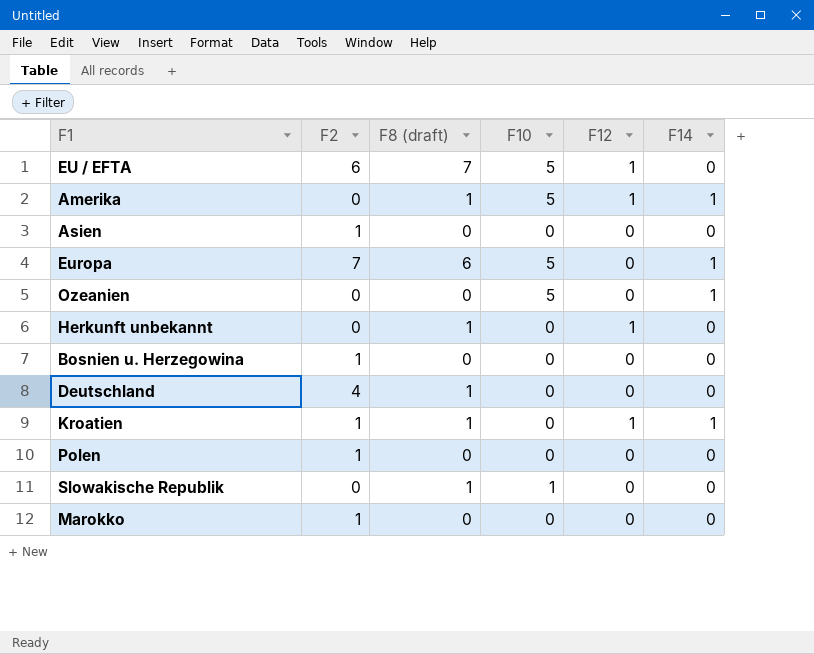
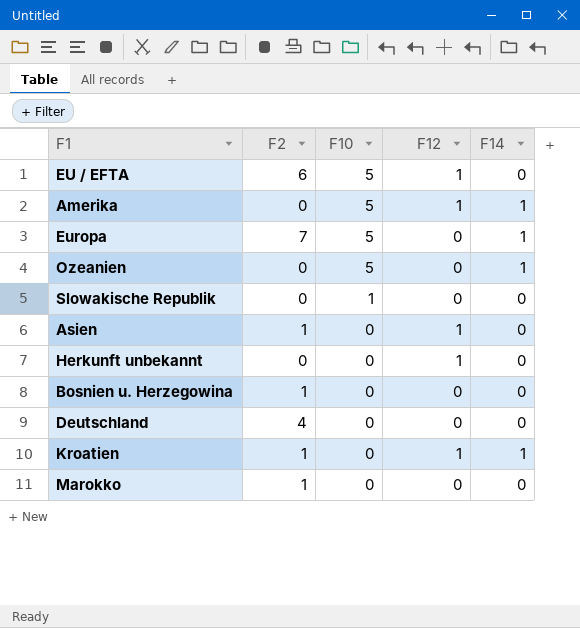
row order: none -> F10 descending
column F8 (draft) | position: 3 -> none
row Polen: 1 | 0 | 0 | 0 | 0 -> none
Asien | F12: 0 -> 1

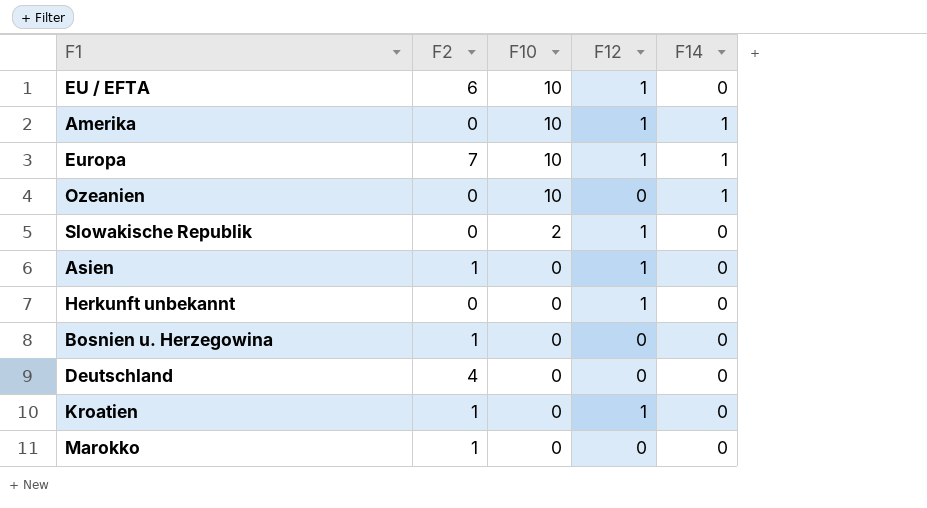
EU / EFTA | F10: 5 -> 10
Amerika | F10: 5 -> 10
Europa | F10: 5 -> 10
Europa | F12: 0 -> 1
Ozeanien | F10: 5 -> 10
Slowakische Republik | F10: 1 -> 2
Slowakische Republik | F12: 0 -> 1
Kroatien | F14: 1 -> 0

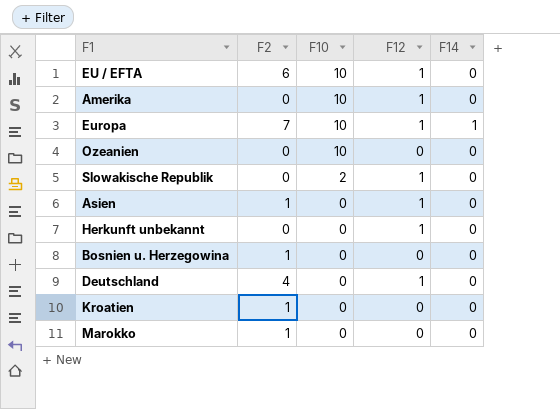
Amerika | F14: 1 -> 0
Ozeanien | F14: 1 -> 0
Deutschland | F12: 0 -> 1
Kroatien | F12: 1 -> 0

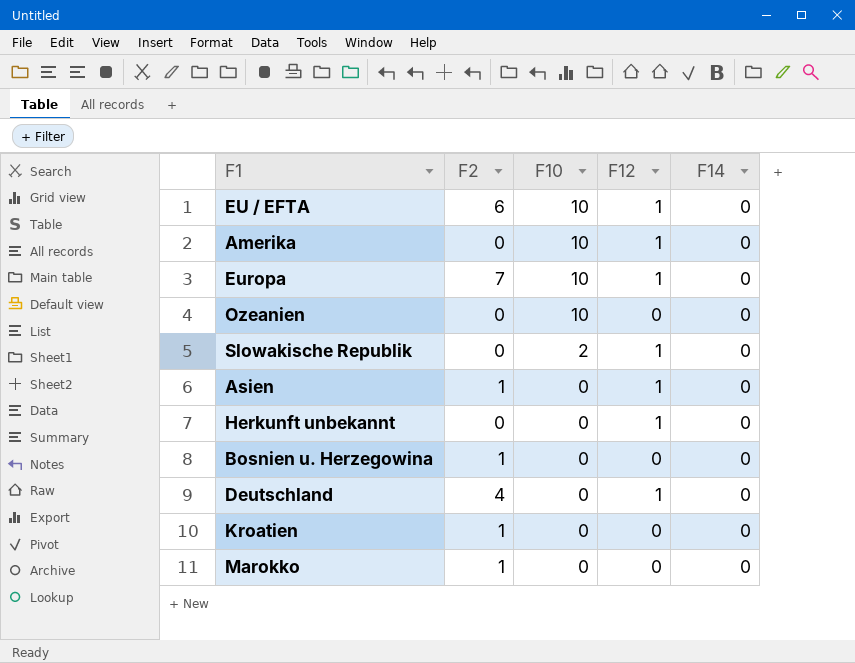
Europa | F14: 1 -> 0

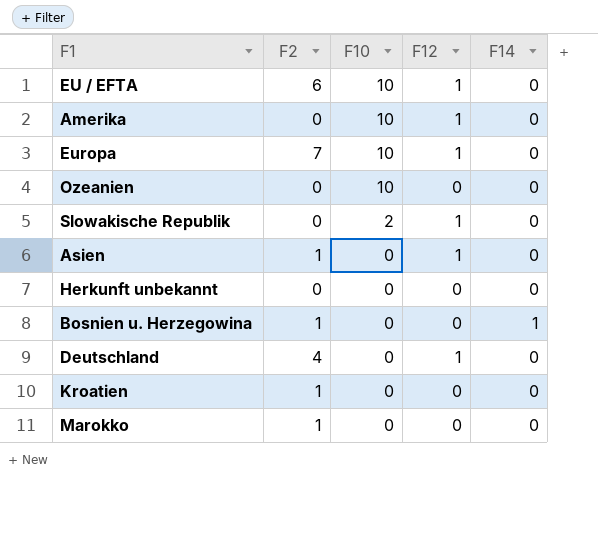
Herkunft unbekannt | F12: 1 -> 0
Bosnien u. Herzegowina | F14: 0 -> 1

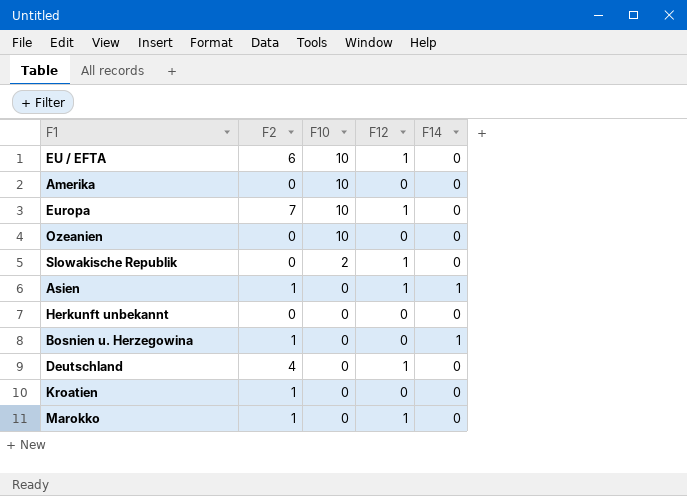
Amerika | F12: 1 -> 0
Asien | F14: 0 -> 1
Marokko | F12: 0 -> 1

